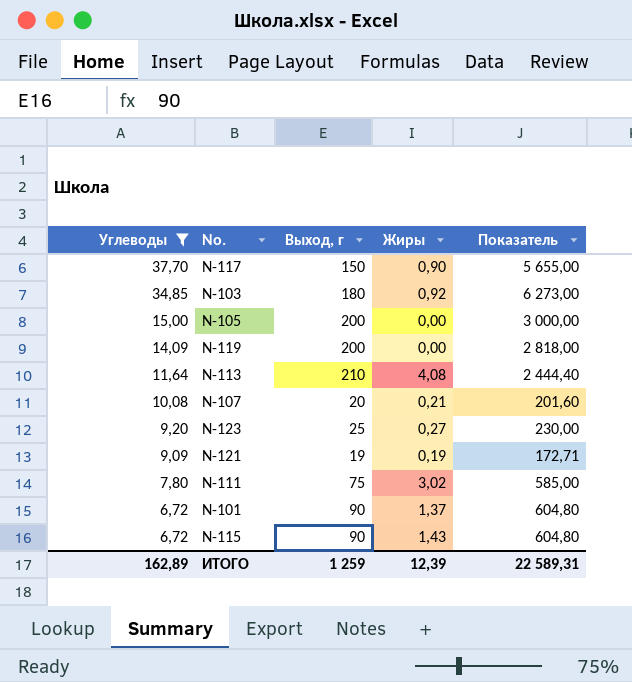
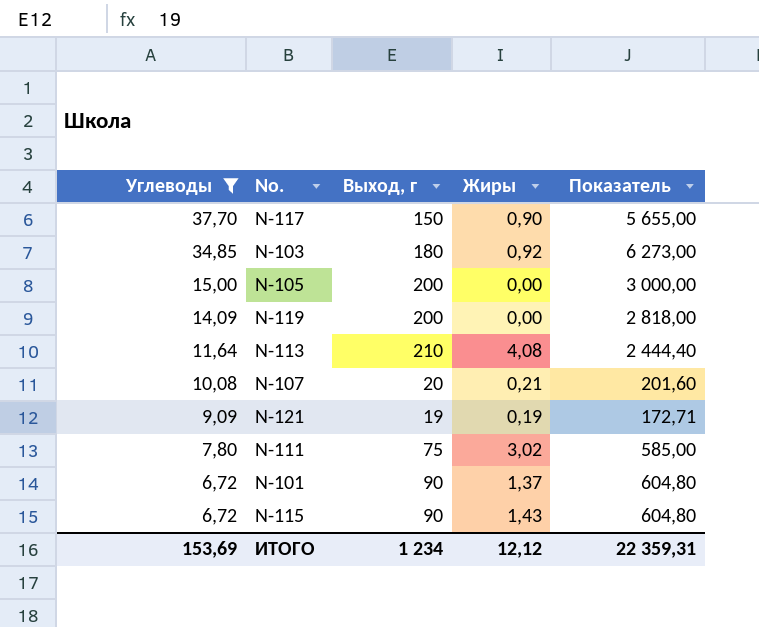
row N-123: 9,20 | 25 | 0,27 | 230,00 -> none
ИТОГО | Углеводы: 162,89 -> 153,69
ИТОГО | Выход, г: 1 259 -> 1 234
ИТОГО | Жиры: 12,39 -> 12,12
ИТОГО | Показатель: 22 589,31 -> 22 359,31

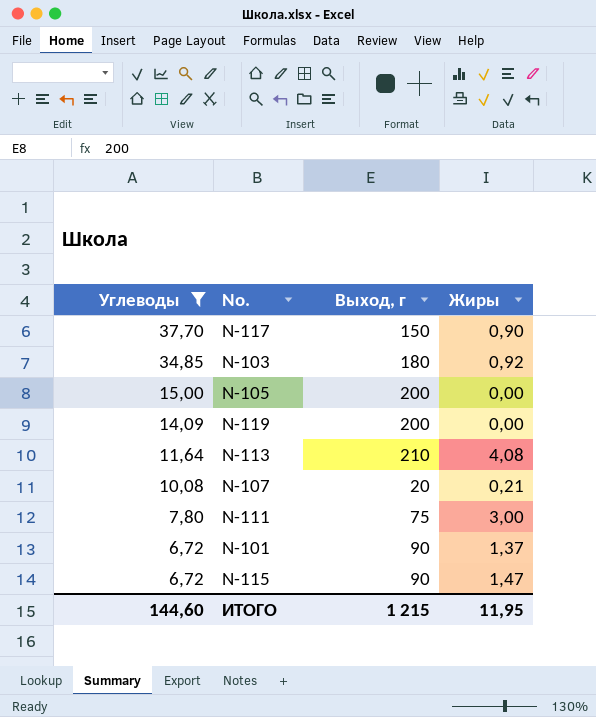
column Показатель | formula: [Углеводы] * [Выход, г] -> none
row N-121: 9,09 | 19 | 0,19 | 172,71 -> none
N-111 | Жиры: 3,02 -> 3,00
N-115 | Жиры: 1,43 -> 1,47
ИТОГО | Углеводы: 153,69 -> 144,60
ИТОГО | Выход, г: 1 234 -> 1 215
ИТОГО | Жиры: 12,12 -> 11,95

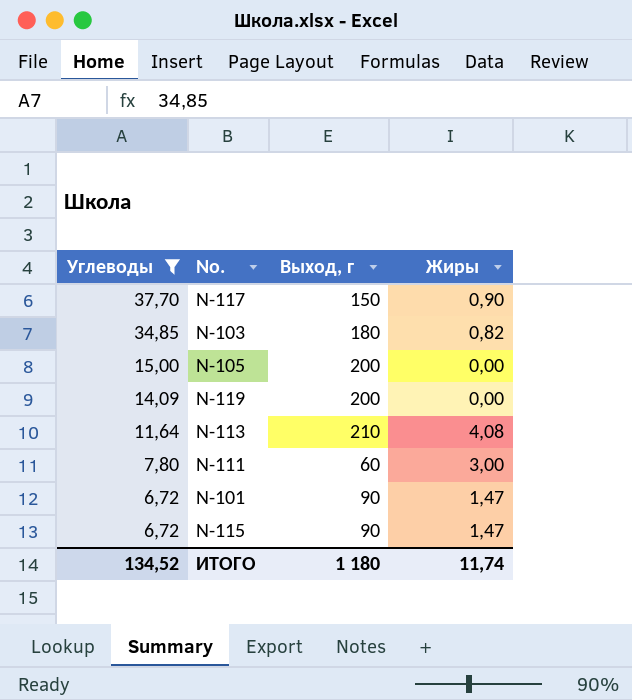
row N-107: 10,08 | 20 | 0,21 -> none
N-103 | Жиры: 0,92 -> 0,82
N-111 | Выход, г: 75 -> 60
N-101 | Жиры: 1,37 -> 1,47
ИТОГО | Углеводы: 144,60 -> 134,52
ИТОГО | Выход, г: 1 215 -> 1 180
ИТОГО | Жиры: 11,95 -> 11,74

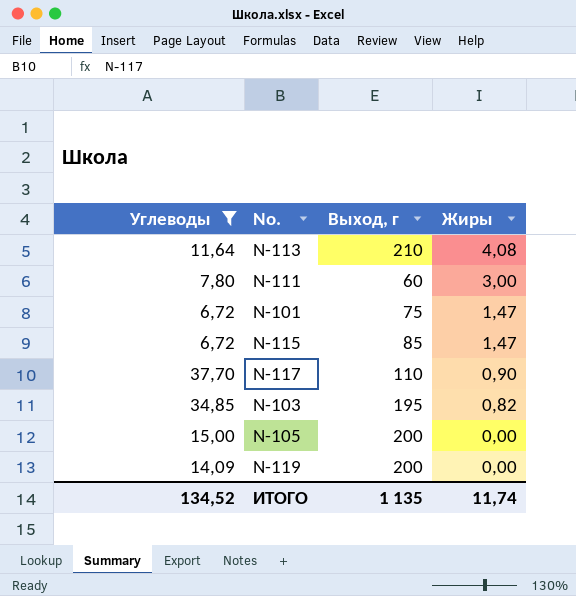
row order: Углеводы descending -> Жиры descending
N-101 | Выход, г: 90 -> 75
N-115 | Выход, г: 90 -> 85
N-117 | Выход, г: 150 -> 110
N-103 | Выход, г: 180 -> 195
ИТОГО | Выход, г: 1 180 -> 1 135

